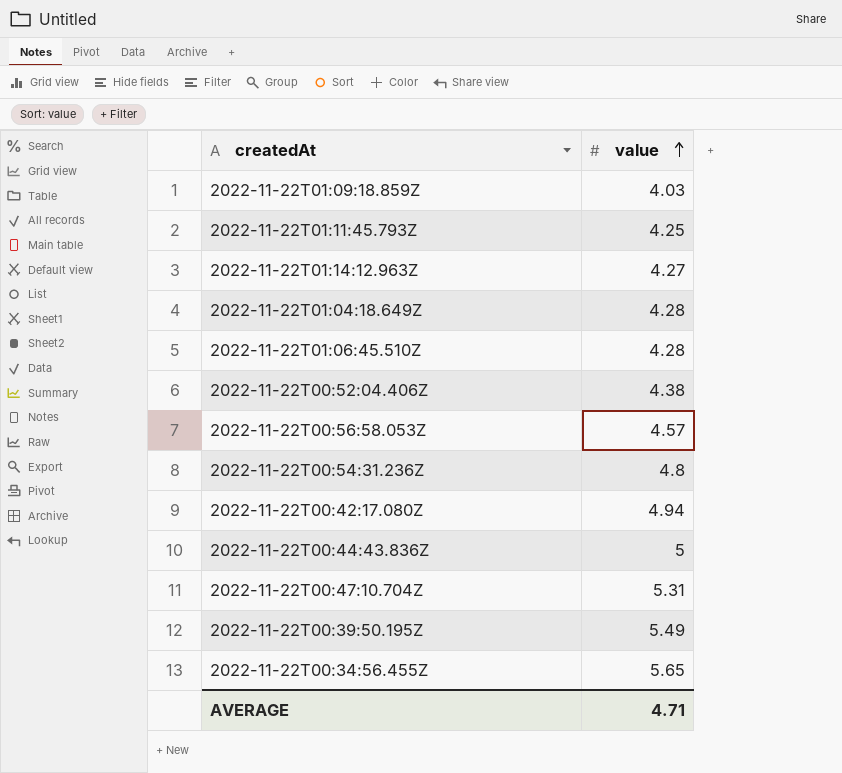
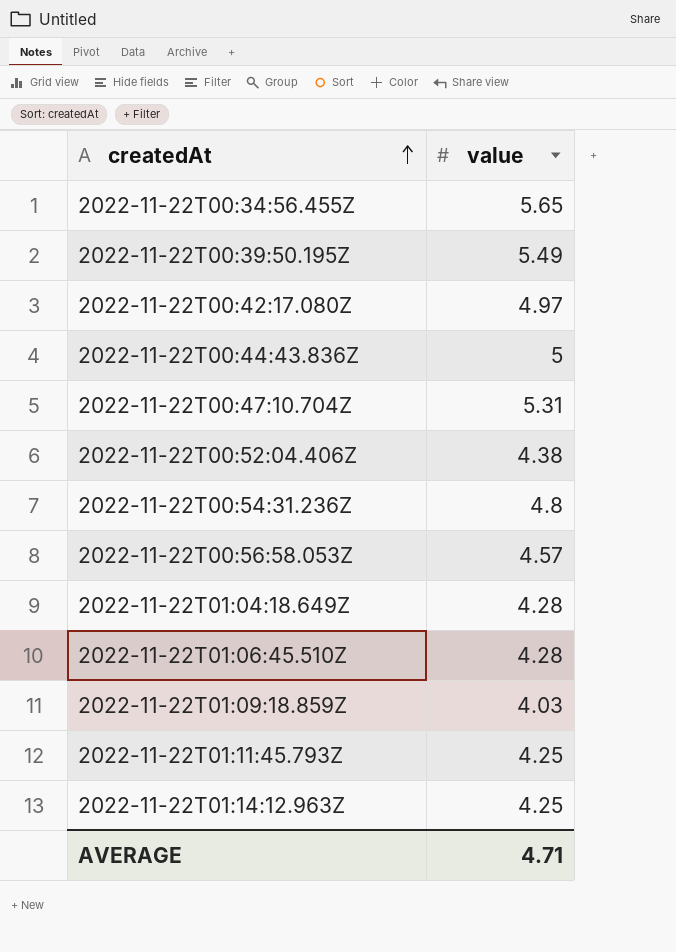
row order: value ascending -> createdAt ascending
2022-11-22T00:42:17.080Z | value: 4.94 -> 4.97
2022-11-22T01:14:12.963Z | value: 4.27 -> 4.25

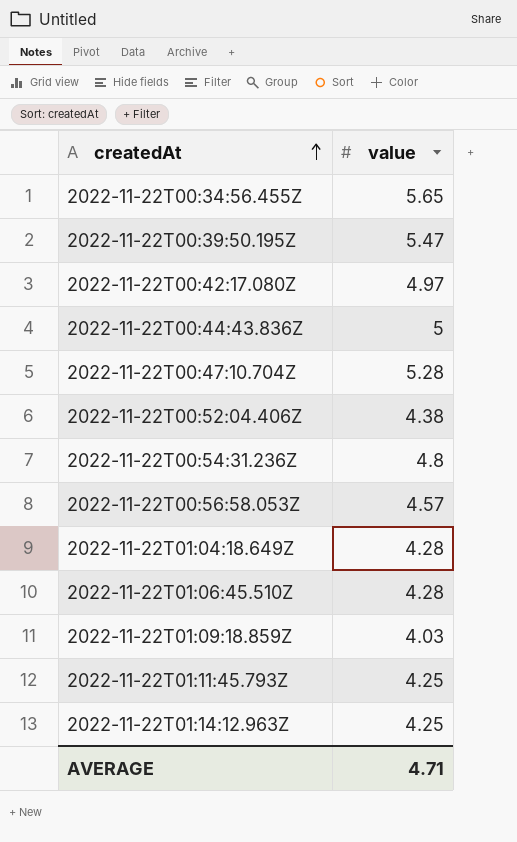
2022-11-22T00:39:50.195Z | value: 5.49 -> 5.47
2022-11-22T00:47:10.704Z | value: 5.31 -> 5.28

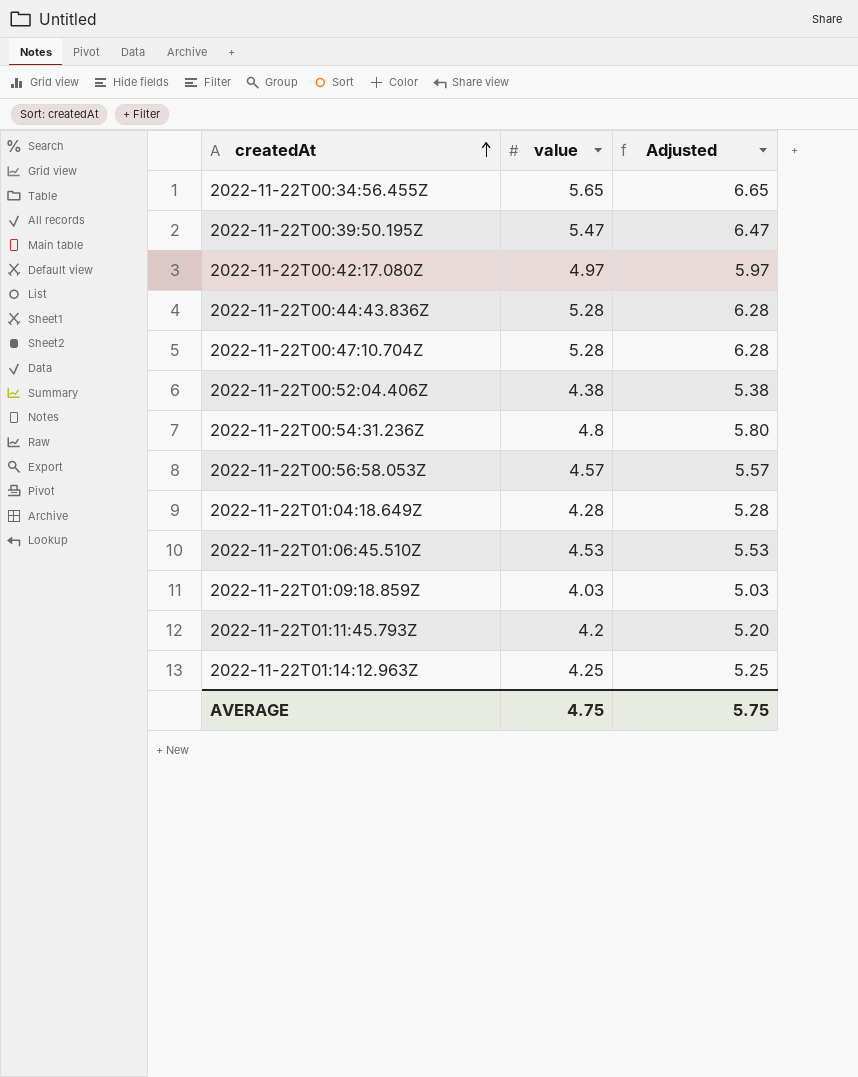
column Adjusted | formula: none -> [value] + 1
2022-11-22T00:44:43.836Z | value: 5 -> 5.28
2022-11-22T01:06:45.510Z | value: 4.28 -> 4.53
2022-11-22T01:11:45.793Z | value: 4.25 -> 4.2
AVERAGE | value: 4.71 -> 4.75

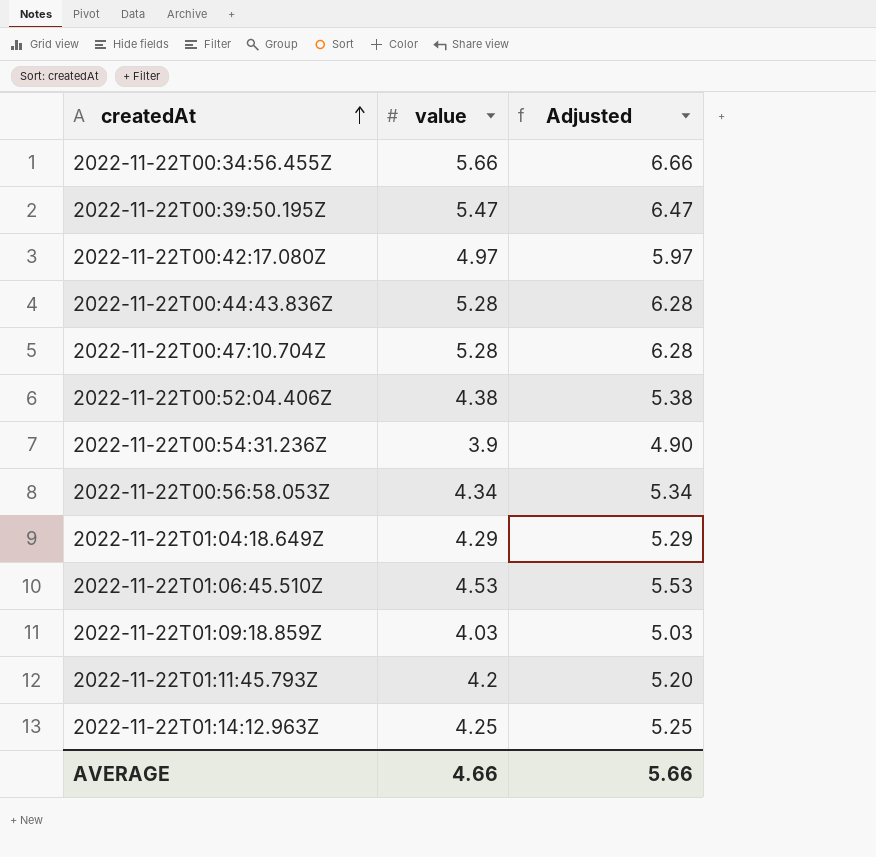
2022-11-22T00:34:56.455Z | value: 5.65 -> 5.66
2022-11-22T00:34:56.455Z | Adjusted: 6.65 -> 6.66
2022-11-22T00:54:31.236Z | value: 4.8 -> 3.9
2022-11-22T00:54:31.236Z | Adjusted: 5.80 -> 4.90
2022-11-22T00:56:58.053Z | value: 4.57 -> 4.34
2022-11-22T00:56:58.053Z | Adjusted: 5.57 -> 5.34
2022-11-22T01:04:18.649Z | value: 4.28 -> 4.29
2022-11-22T01:04:18.649Z | Adjusted: 5.28 -> 5.29
AVERAGE | value: 4.75 -> 4.66
AVERAGE | Adjusted: 5.75 -> 5.66

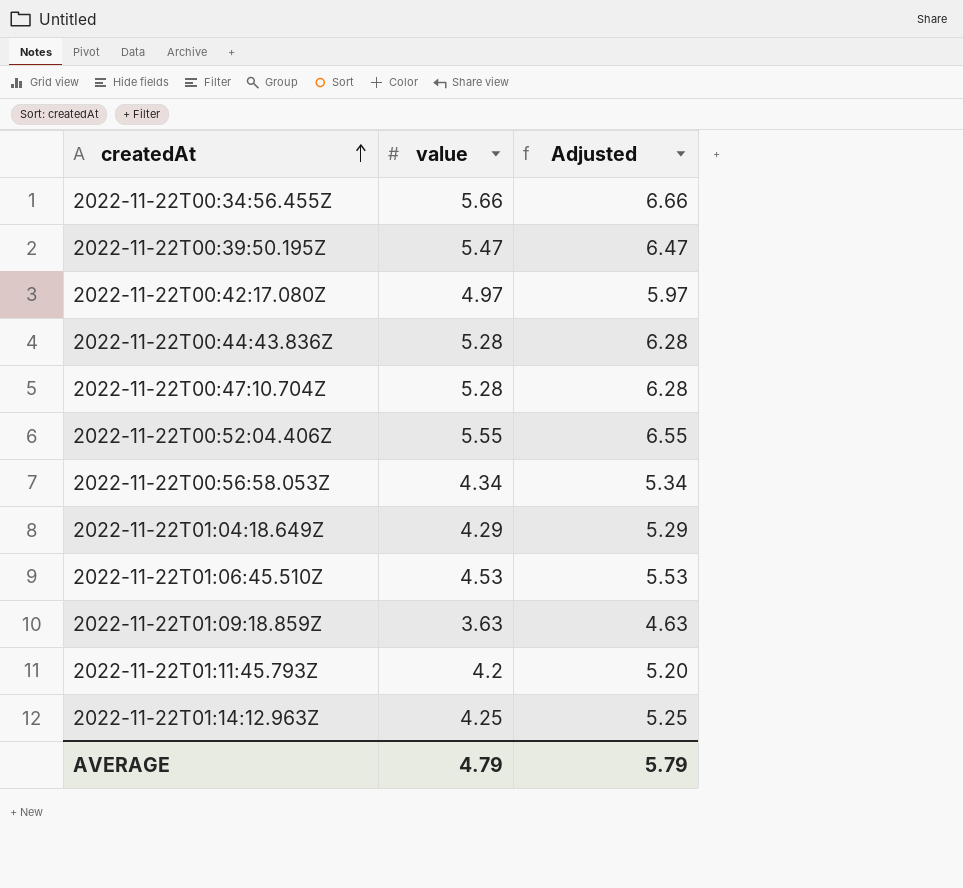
row 2022-11-22T00:54:31.236Z: 3.9 | 4.90 -> none
2022-11-22T00:52:04.406Z | value: 4.38 -> 5.55
2022-11-22T00:52:04.406Z | Adjusted: 5.38 -> 6.55
2022-11-22T01:09:18.859Z | value: 4.03 -> 3.63
2022-11-22T01:09:18.859Z | Adjusted: 5.03 -> 4.63
AVERAGE | value: 4.66 -> 4.79
AVERAGE | Adjusted: 5.66 -> 5.79

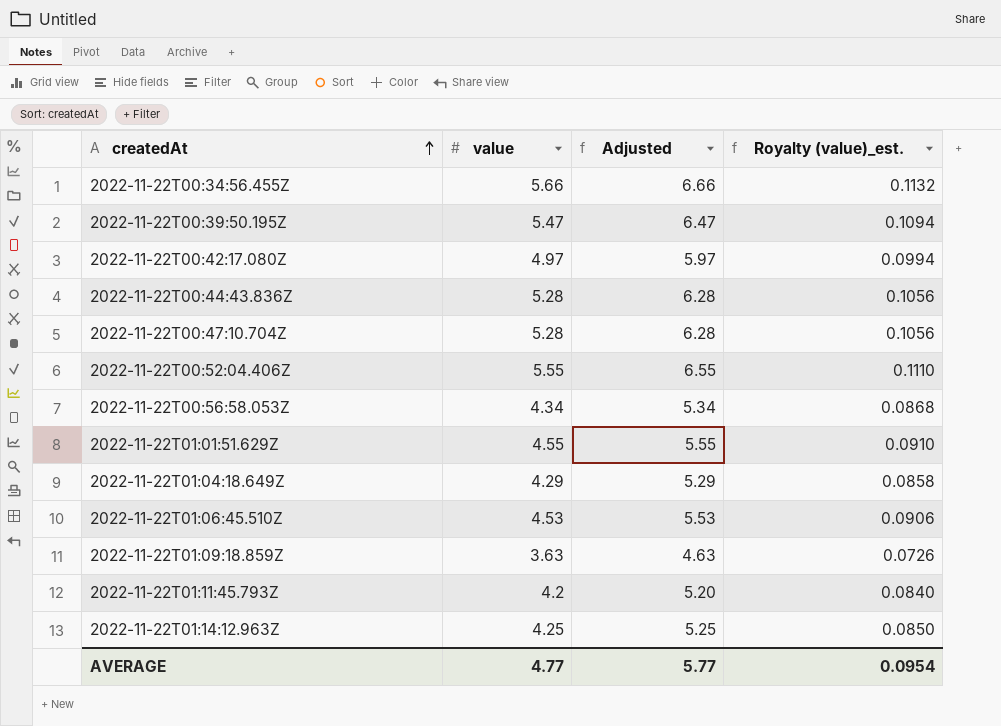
column Royalty (value)_est. | formula: none -> [value] * 0.02
row 2022-11-22T01:01:51.629Z: none -> 4.55 | 5.55 | 0.0910
AVERAGE | value: 4.79 -> 4.77
AVERAGE | Adjusted: 5.79 -> 5.77

